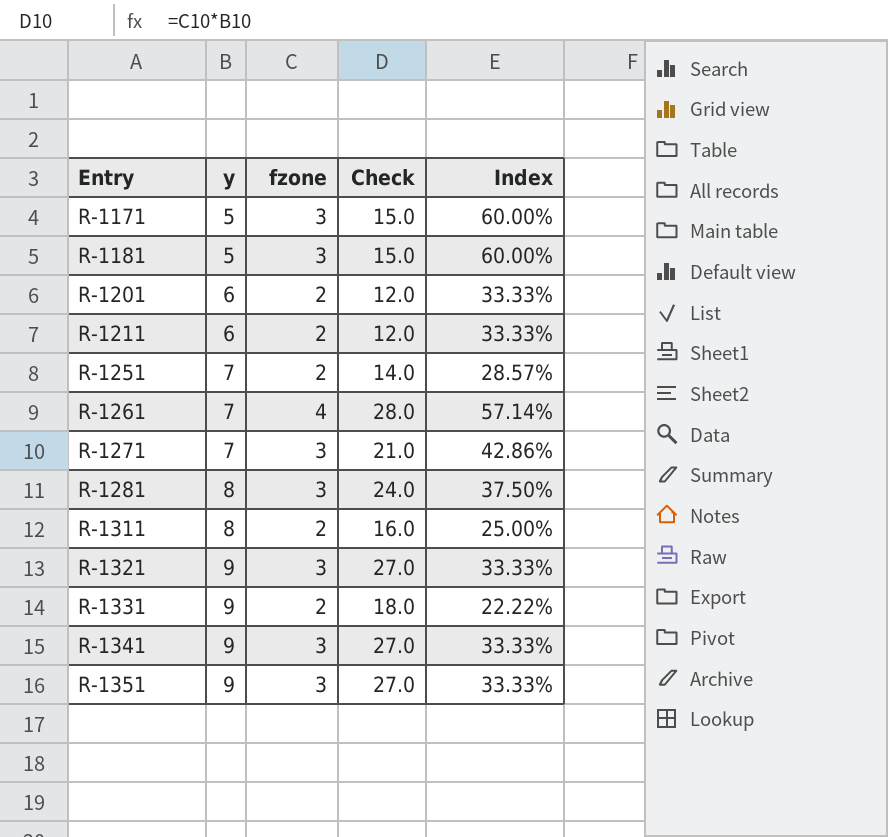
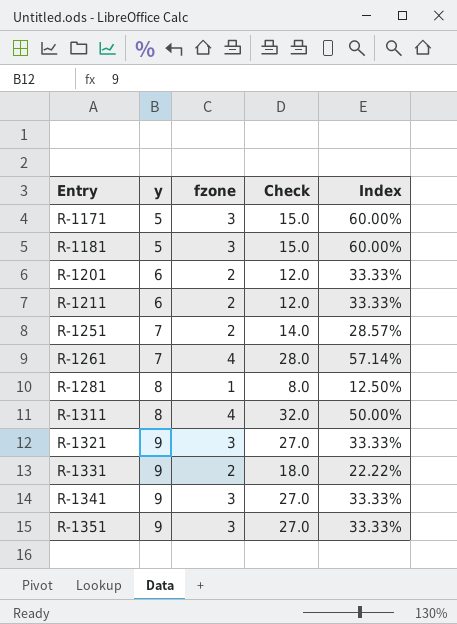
row R-1271: 7 | 3 | 21.0 | 42.86% -> none
R-1281 | fzone: 3 -> 1
R-1281 | Check: 24.0 -> 8.0
R-1281 | Index: 37.50% -> 12.50%
R-1311 | fzone: 2 -> 4
R-1311 | Check: 16.0 -> 32.0
R-1311 | Index: 25.00% -> 50.00%

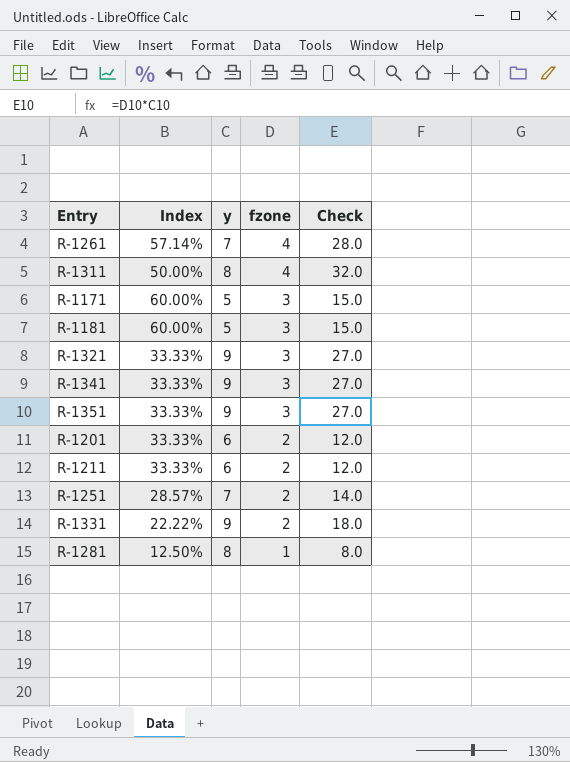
row order: Entry ascending -> fzone descending
column Index | position: 5 -> 2

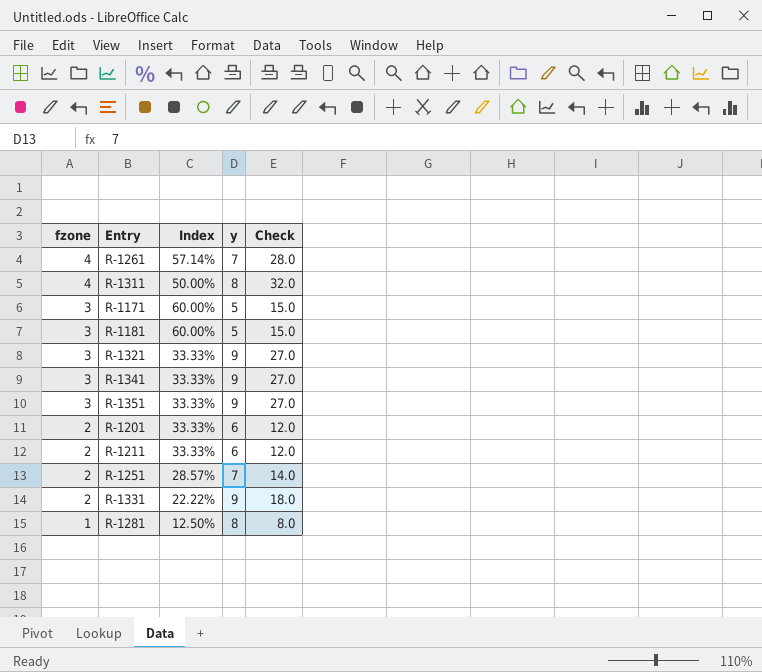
column fzone | position: 4 -> 1

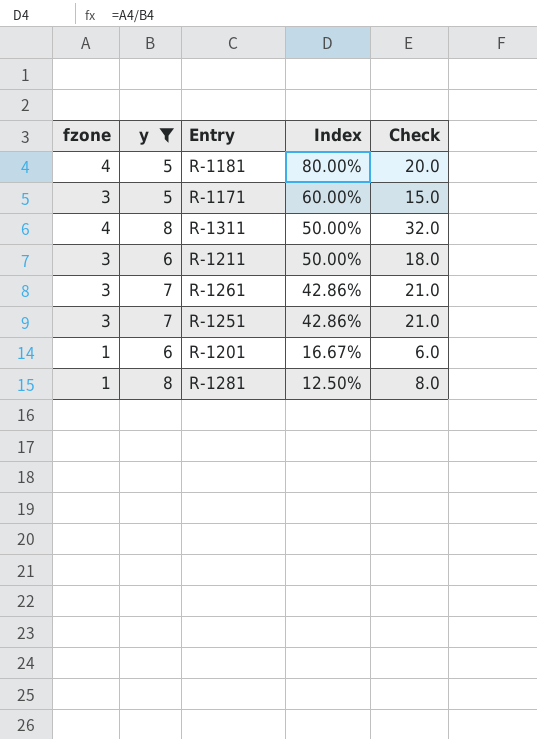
filter: none -> y != 9
row order: fzone descending -> Index descending
column y | position: 4 -> 2
R-1181 | fzone: 3 -> 4
R-1181 | Index: 60.00% -> 80.00%
R-1181 | Check: 15.0 -> 20.0
R-1211 | fzone: 2 -> 3
R-1211 | Index: 33.33% -> 50.00%
R-1211 | Check: 12.0 -> 18.0
R-1261 | fzone: 4 -> 3
R-1261 | Index: 57.14% -> 42.86%
R-1261 | Check: 28.0 -> 21.0
R-1251 | fzone: 2 -> 3
R-1251 | Index: 28.57% -> 42.86%
R-1251 | Check: 14.0 -> 21.0
R-1201 | fzone: 2 -> 1
R-1201 | Index: 33.33% -> 16.67%
R-1201 | Check: 12.0 -> 6.0

